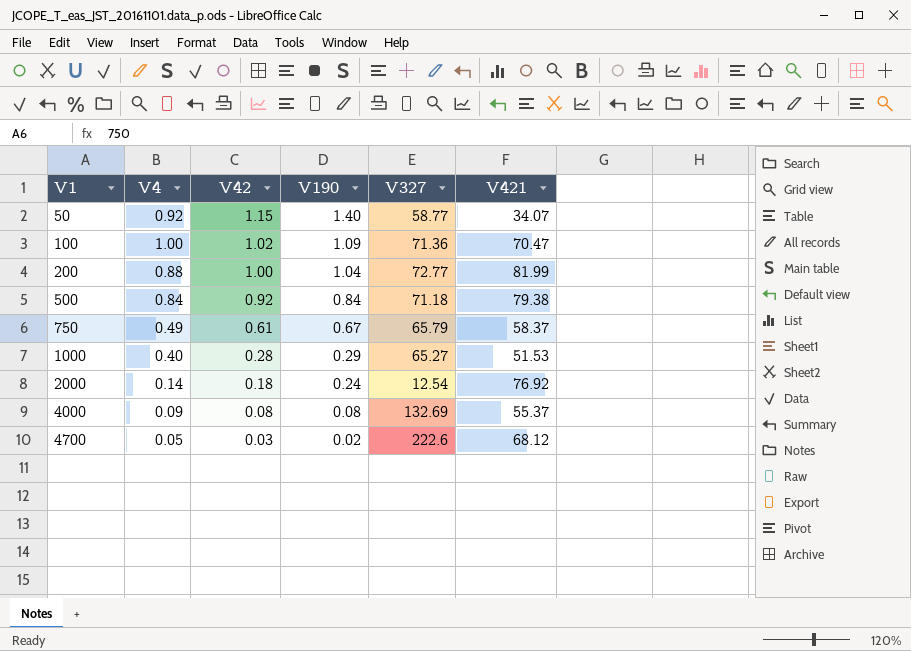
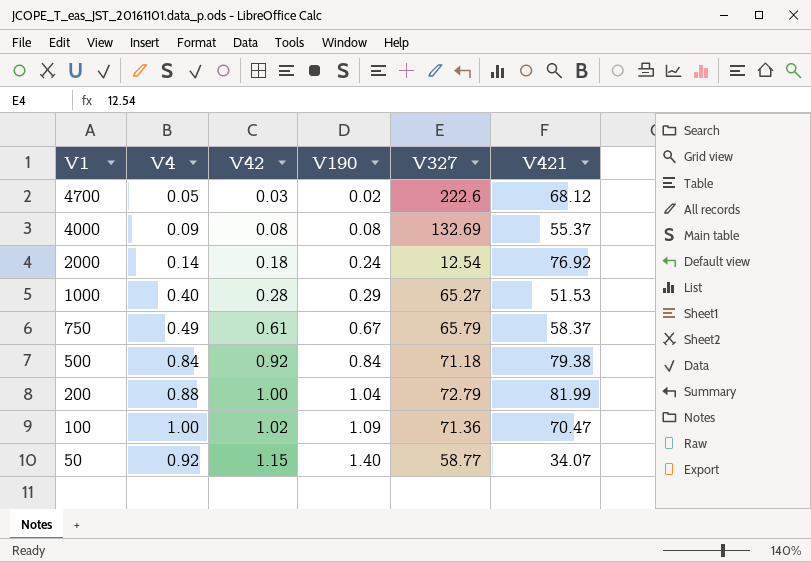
row order: V1 ascending -> V1 descending
200 | V327: 72.77 -> 72.79

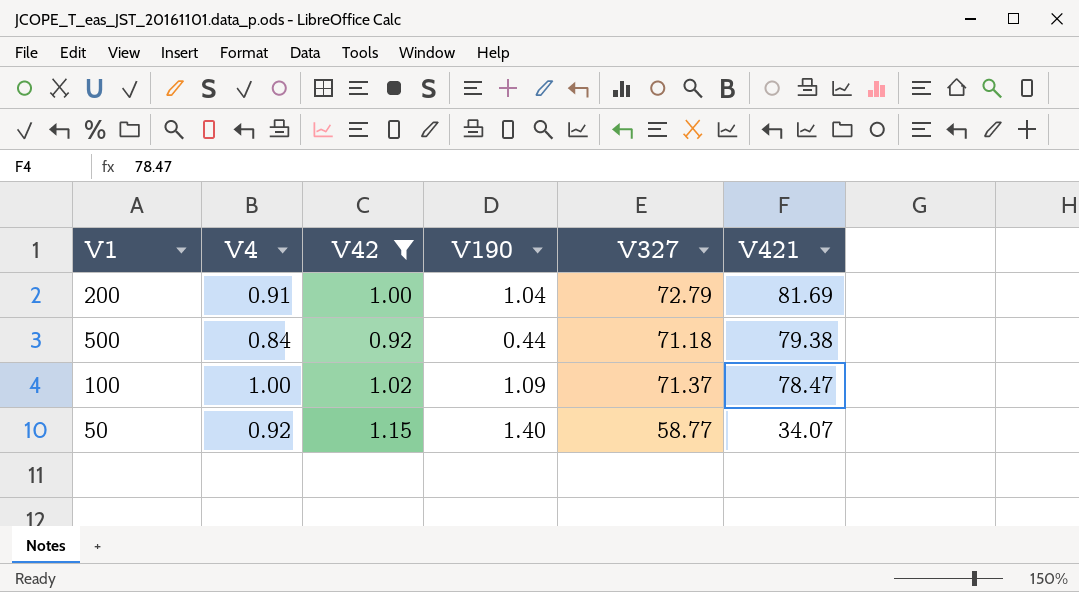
filter: none -> V42 >= 0.92
row order: V1 descending -> V421 descending
200 | V4: 0.88 -> 0.91
200 | V421: 81.99 -> 81.69
500 | V190: 0.84 -> 0.44
100 | V327: 71.36 -> 71.37
100 | V421: 70.47 -> 78.47

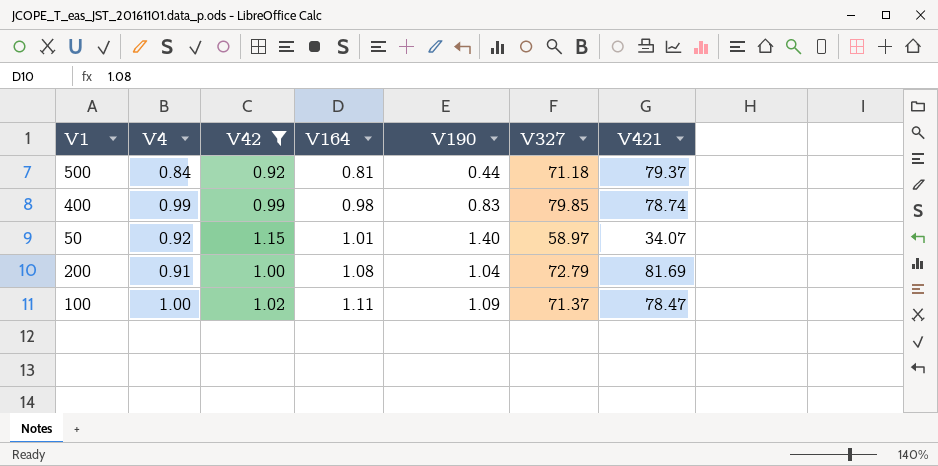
row order: V421 descending -> V164 ascending
column V164 | position: none -> 4
500 | V421: 79.38 -> 79.37
row 400: none -> 0.99 | 0.99 | 0.98 | 0.83 | 79.85 | 78.74
50 | V327: 58.77 -> 58.97

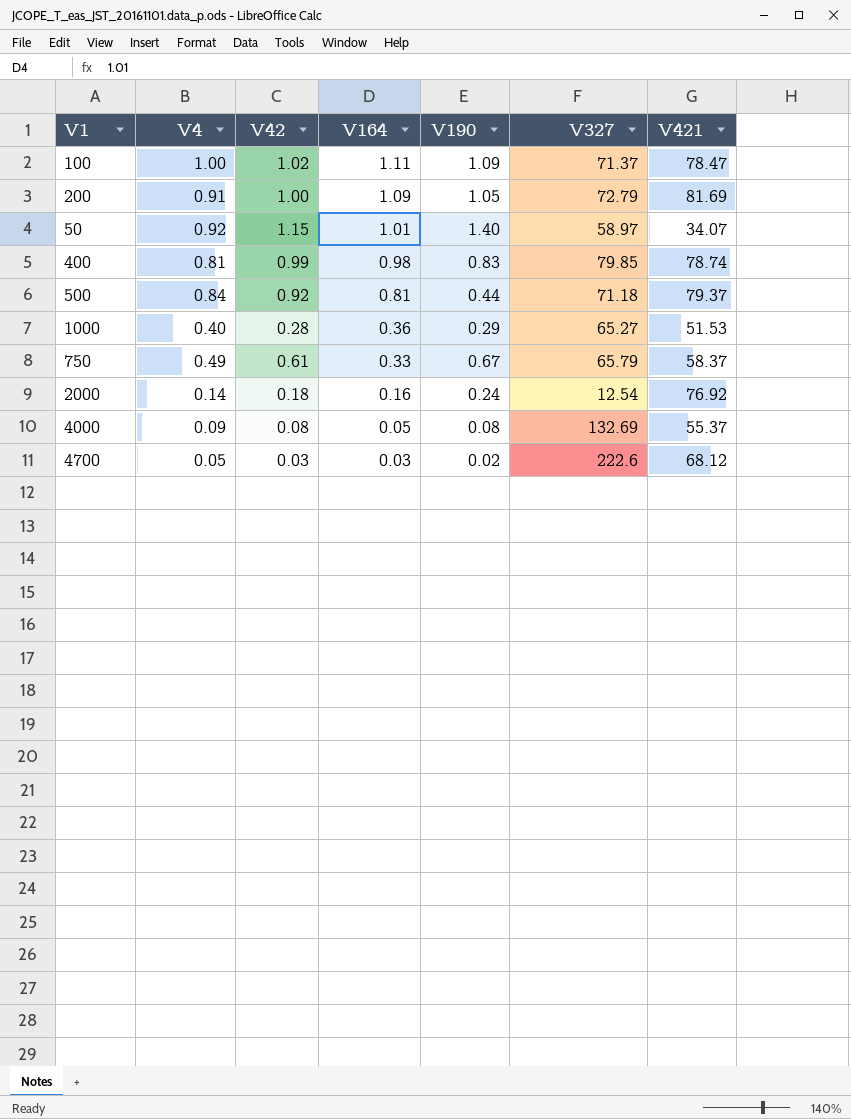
filter: V42 >= 0.92 -> none
row order: V164 ascending -> V164 descending
200 | V164: 1.08 -> 1.09
200 | V190: 1.04 -> 1.05
400 | V4: 0.99 -> 0.81

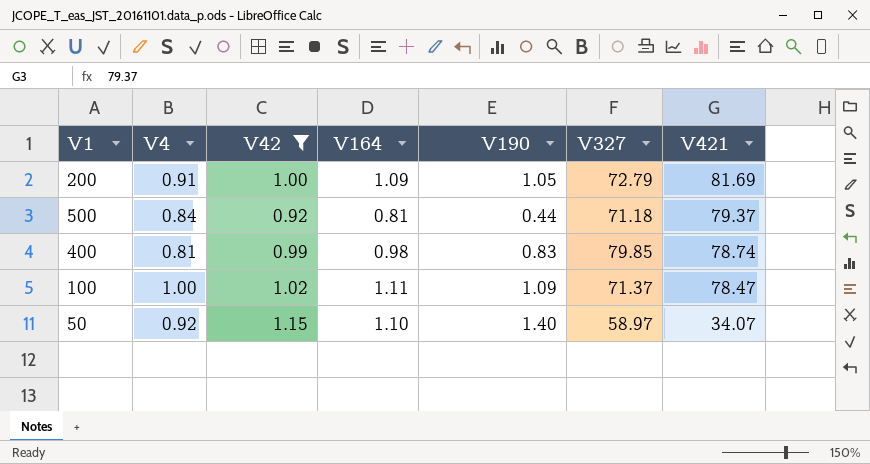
filter: none -> V42 >= 0.92
row order: V164 descending -> V421 descending
50 | V164: 1.01 -> 1.10

